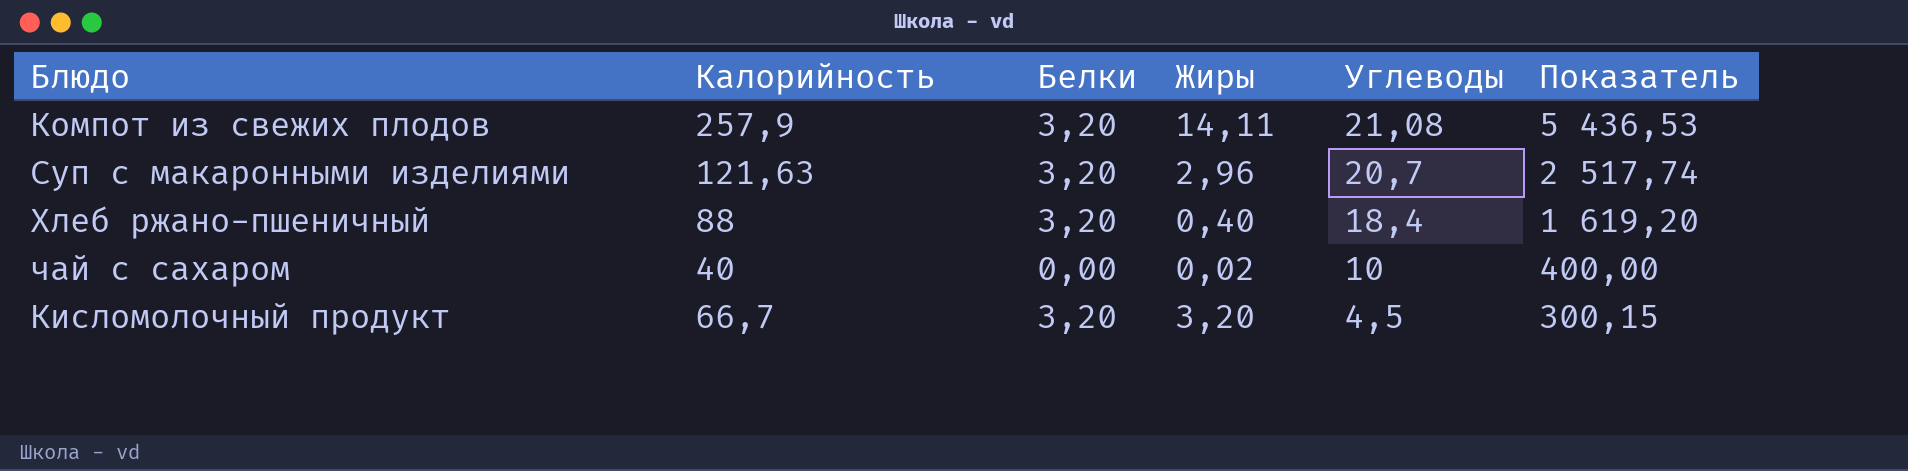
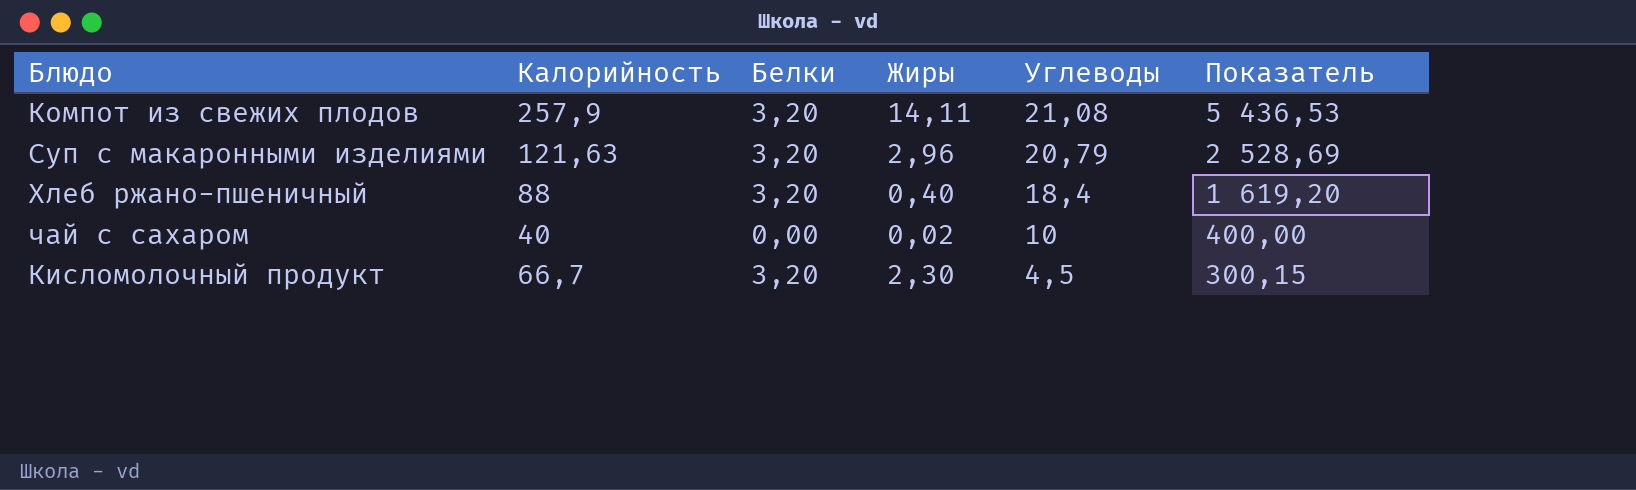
Суп с макаронными изделиями | Углеводы: 20,7 -> 20,79
Суп с макаронными изделиями | Показатель: 2 517,74 -> 2 528,69
Кисломолочный продукт | Жиры: 3,20 -> 2,30

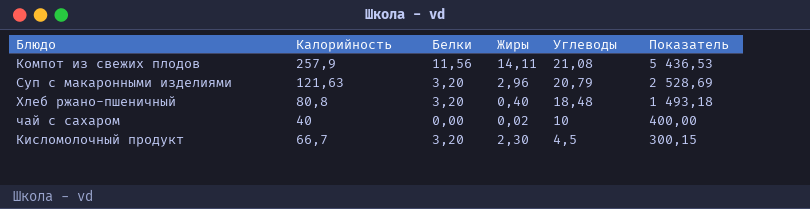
Компот из свежих плодов | Белки: 3,20 -> 11,56
Хлеб ржано-пшеничный | Калорийность: 88 -> 80,8
Хлеб ржано-пшеничный | Углеводы: 18,4 -> 18,48
Хлеб ржано-пшеничный | Показатель: 1 619,20 -> 1 493,18

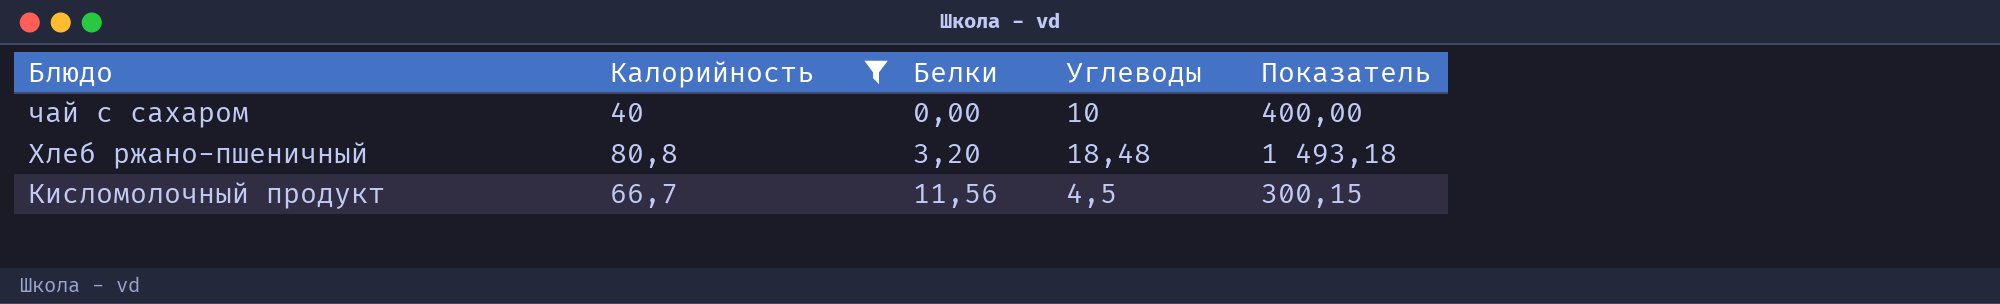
filter: none -> Калорийность <= 80,8
row order: Углеводы descending -> Блюдо descending
column Жиры | position: 4 -> none
Кисломолочный продукт | Белки: 3,20 -> 11,56

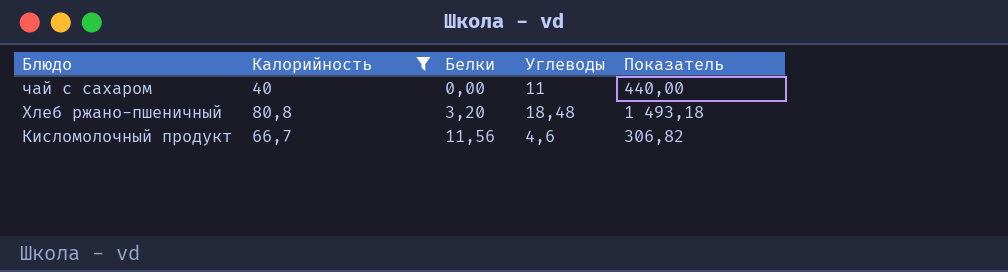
чай с сахаром | Углеводы: 10 -> 11
чай с сахаром | Показатель: 400,00 -> 440,00
Кисломолочный продукт | Углеводы: 4,5 -> 4,6
Кисломолочный продукт | Показатель: 300,15 -> 306,82

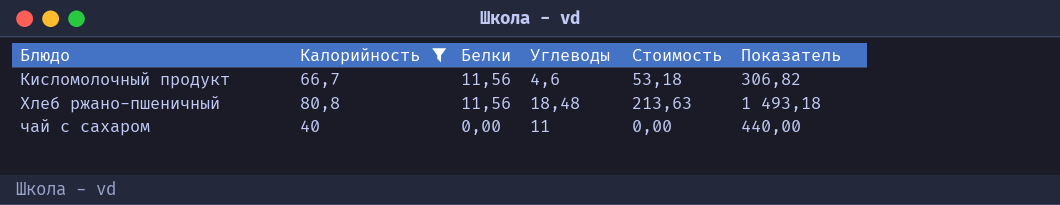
row order: Блюдо descending -> Блюдо ascending
column Стоимость | formula: none -> [Белки] * [Углеводы]
Хлеб ржано-пшеничный | Белки: 3,20 -> 11,56

